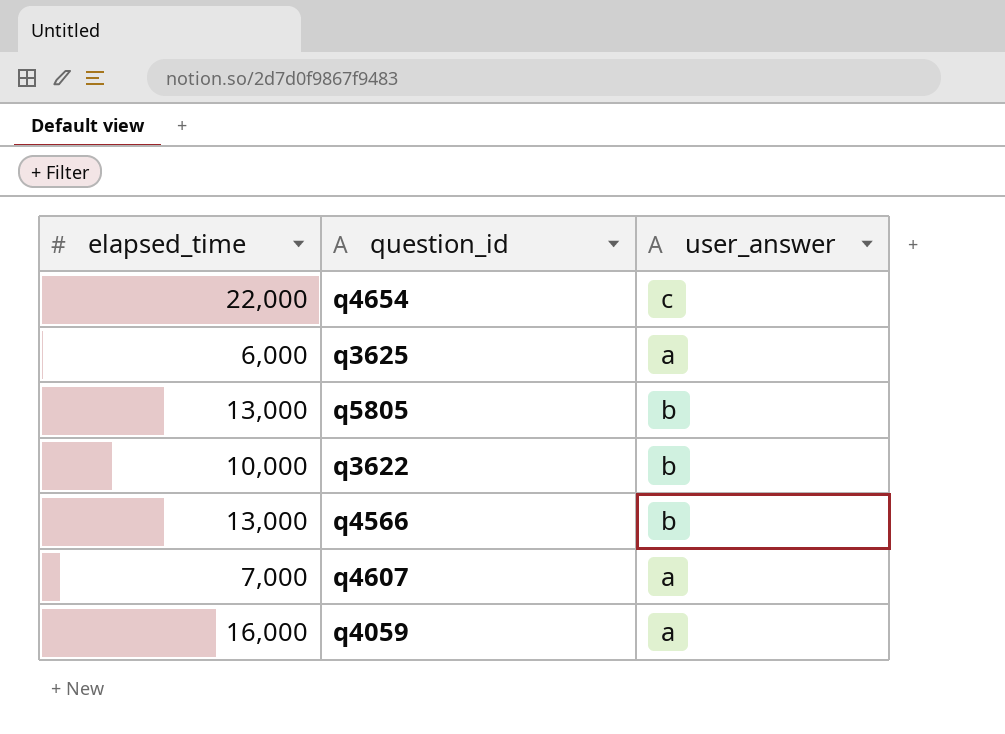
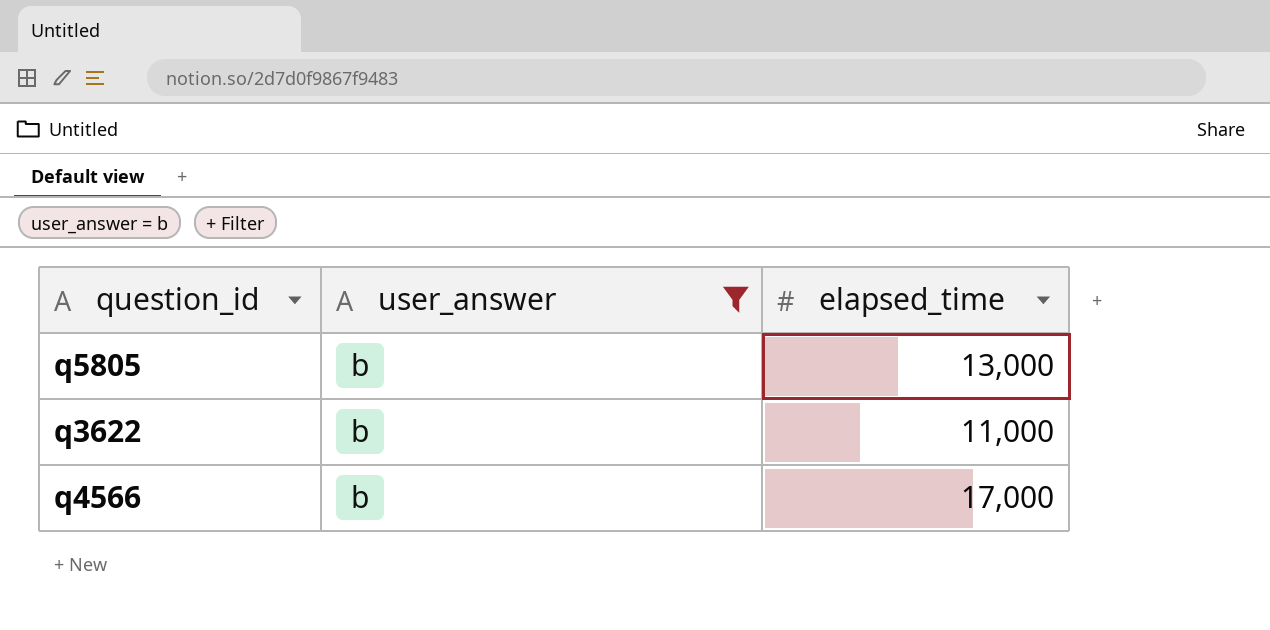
filter: none -> user_answer = b
column elapsed_time | position: 1 -> 3
q3622 | elapsed_time: 10,000 -> 11,000
q4566 | elapsed_time: 13,000 -> 17,000

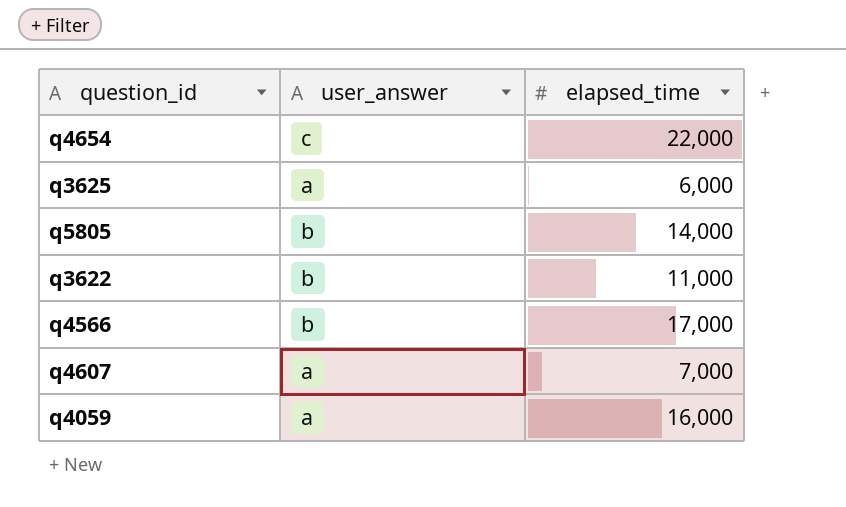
filter: user_answer = b -> none
q5805 | elapsed_time: 13,000 -> 14,000

